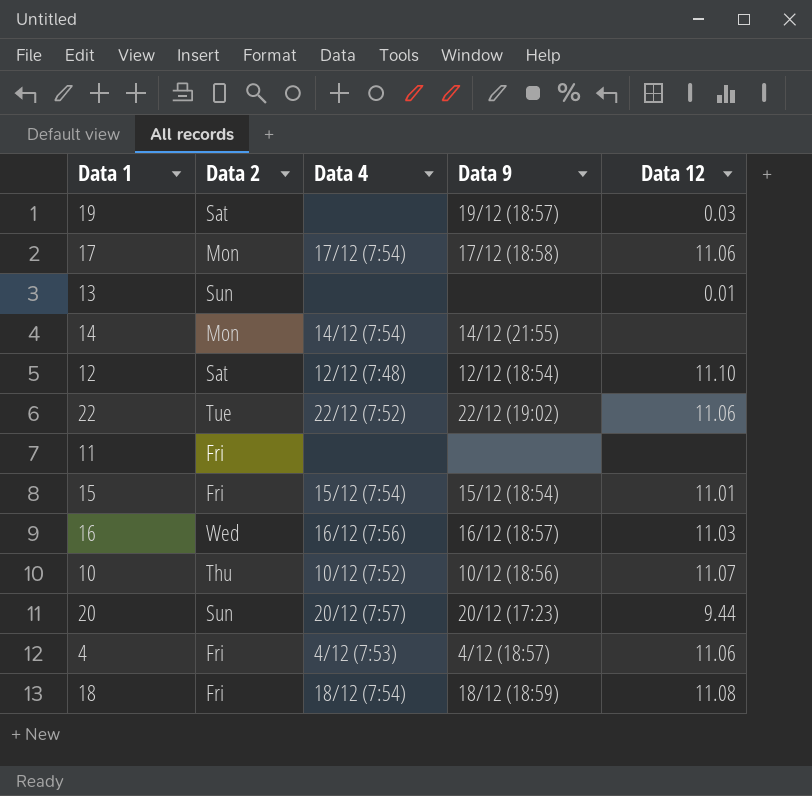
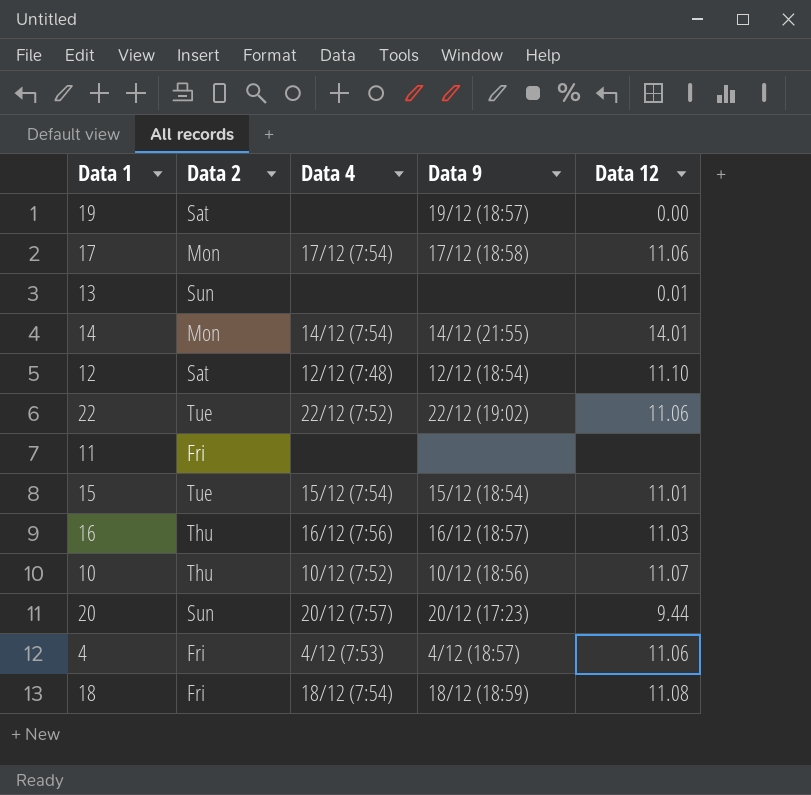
19 | Data 12: 0.03 -> 0.00
14 | Data 12: none -> 14.01
15 | Data 2: Fri -> Tue
16 | Data 2: Wed -> Thu

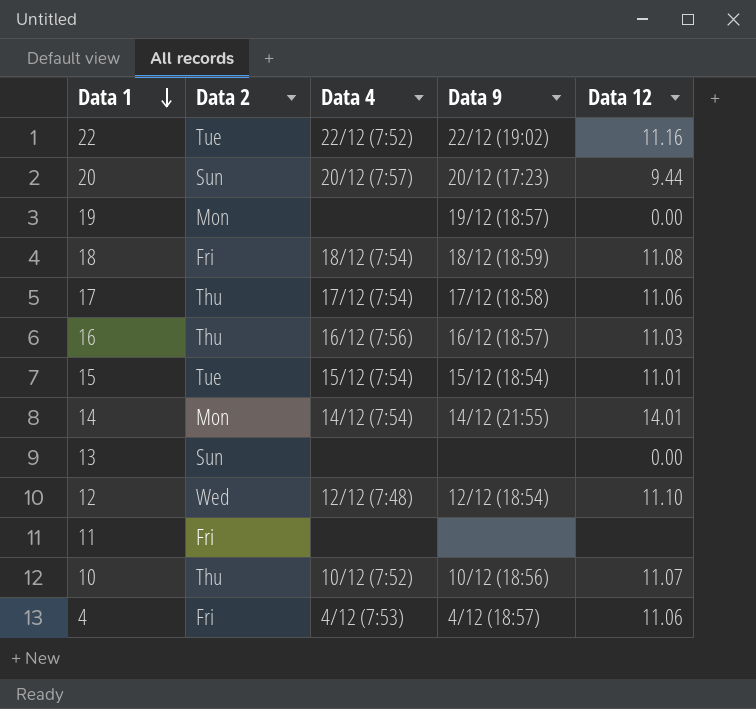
row order: none -> Data 1 descending
22 | Data 12: 11.06 -> 11.16
19 | Data 2: Sat -> Mon
17 | Data 2: Mon -> Thu
13 | Data 12: 0.01 -> 0.00
12 | Data 2: Sat -> Wed

